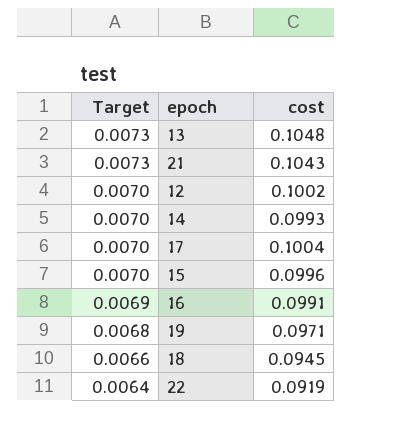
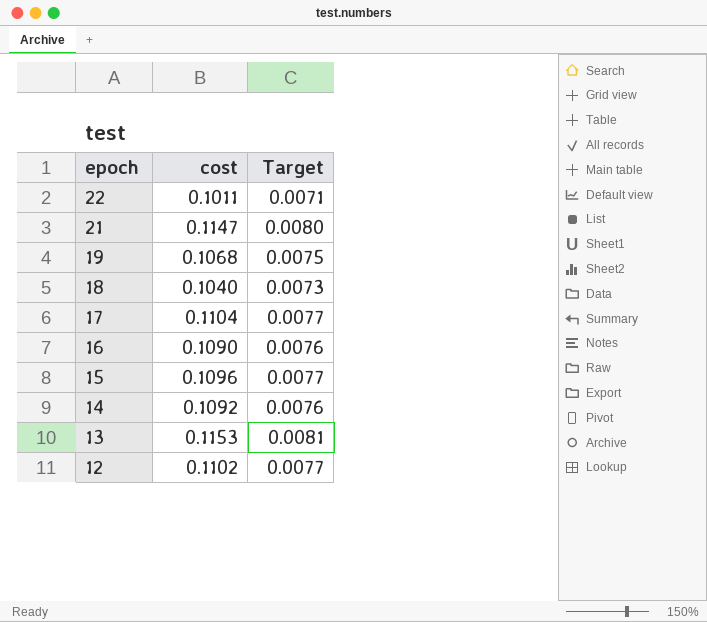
row order: Target descending -> epoch descending
column Target | position: 1 -> 3
22 | cost: 0.0919 -> 0.1011
22 | Target: 0.0064 -> 0.0071
21 | cost: 0.1043 -> 0.1147
21 | Target: 0.0073 -> 0.0080
19 | cost: 0.0971 -> 0.1068
19 | Target: 0.0068 -> 0.0075
18 | cost: 0.0945 -> 0.1040
18 | Target: 0.0066 -> 0.0073
17 | cost: 0.1004 -> 0.1104
17 | Target: 0.0070 -> 0.0077
16 | cost: 0.0991 -> 0.1090
16 | Target: 0.0069 -> 0.0076
15 | cost: 0.0996 -> 0.1096
15 | Target: 0.0070 -> 0.0077
14 | cost: 0.0993 -> 0.1092
14 | Target: 0.0070 -> 0.0076
13 | cost: 0.1048 -> 0.1153
13 | Target: 0.0073 -> 0.0081
12 | cost: 0.1002 -> 0.1102
12 | Target: 0.0070 -> 0.0077

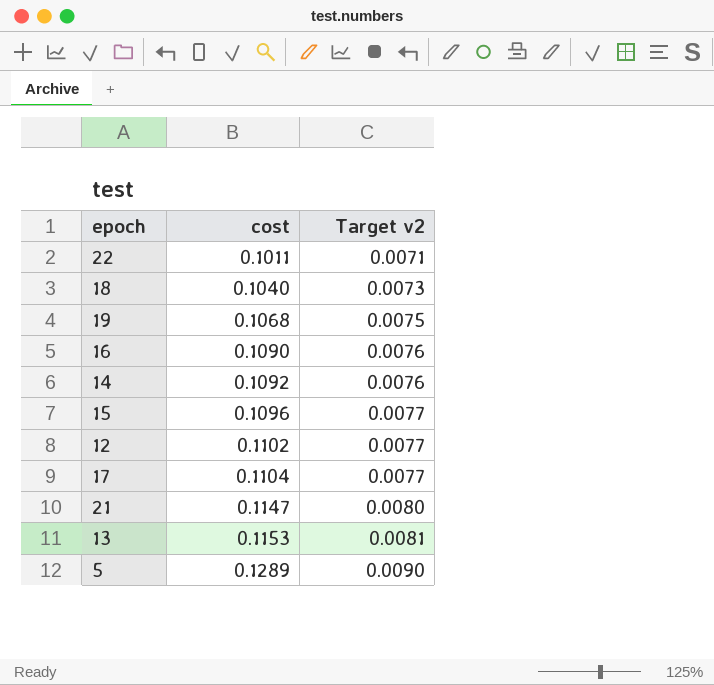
row order: epoch descending -> cost ascending
column name: Target -> Target v2
row 5: none -> 0.1289 | 0.0090

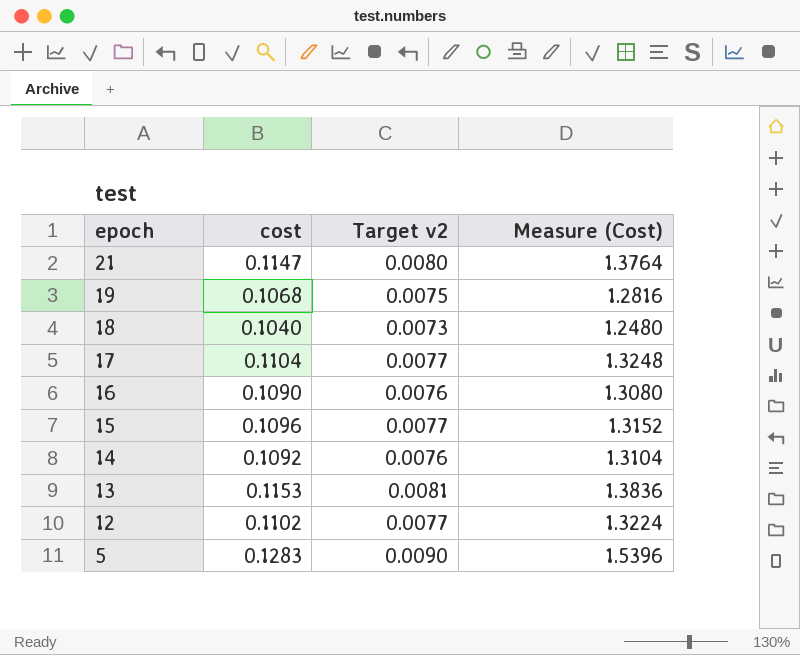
row order: cost ascending -> epoch descending
column Measure (Cost) | formula: none -> [cost] * 12
row 22: 0.1011 | 0.0071 -> none
5 | cost: 0.1289 -> 0.1283

